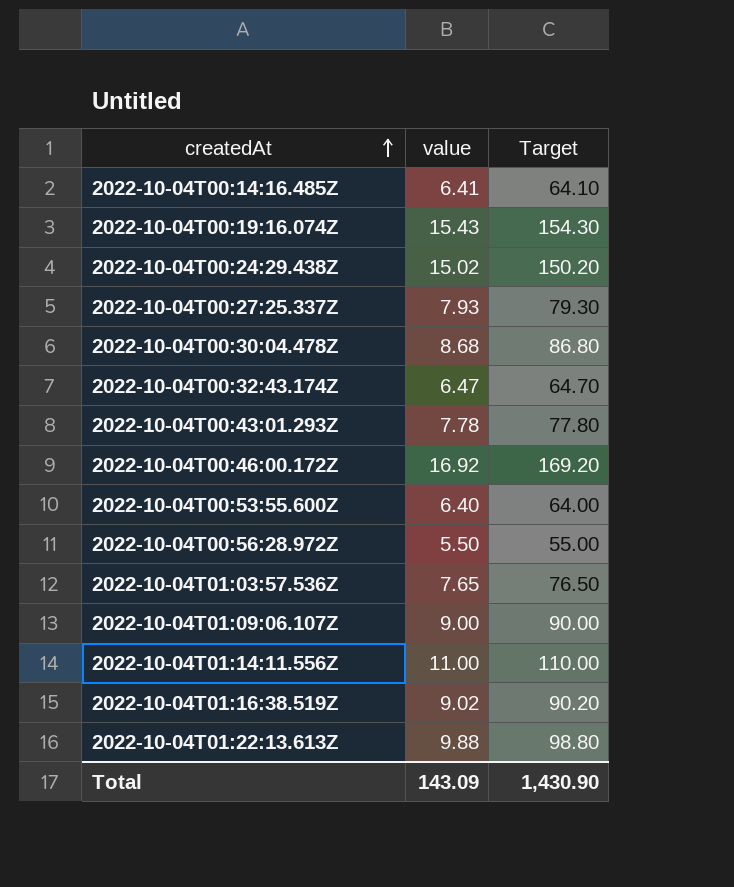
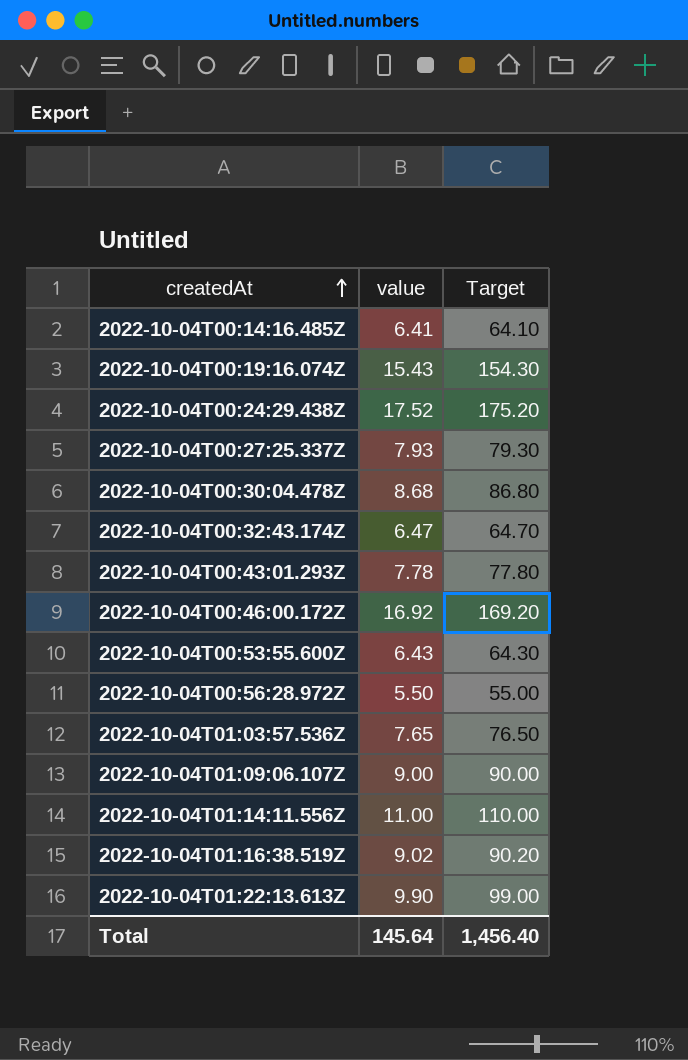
2022-10-04T00:24:29.438Z | value: 15.02 -> 17.52
2022-10-04T00:24:29.438Z | Target: 150.20 -> 175.20
2022-10-04T00:53:55.600Z | value: 6.40 -> 6.43
2022-10-04T00:53:55.600Z | Target: 64.00 -> 64.30
2022-10-04T01:22:13.613Z | value: 9.88 -> 9.90
2022-10-04T01:22:13.613Z | Target: 98.80 -> 99.00
Total | value: 143.09 -> 145.64
Total | Target: 1,430.90 -> 1,456.40

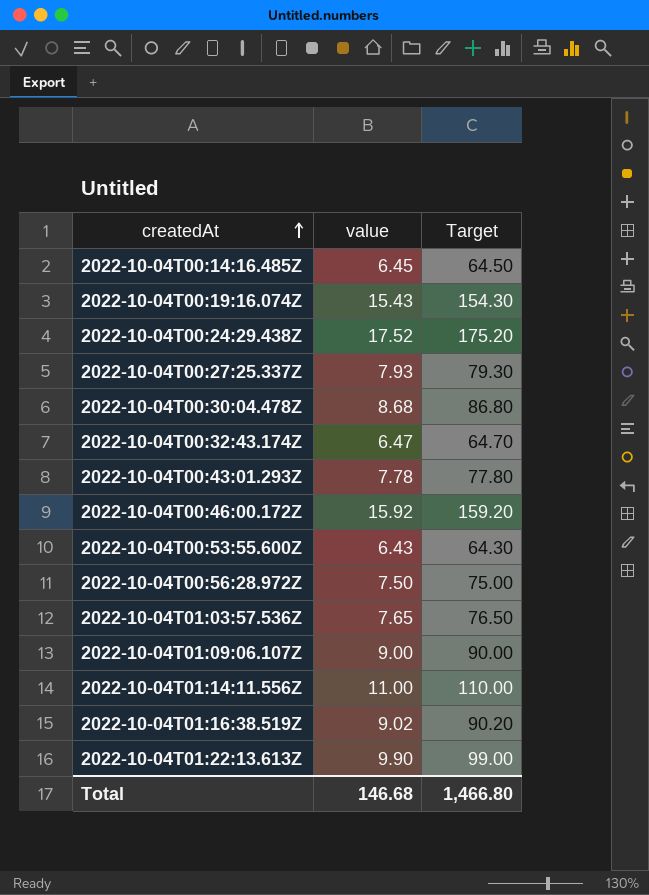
2022-10-04T00:14:16.485Z | value: 6.41 -> 6.45
2022-10-04T00:14:16.485Z | Target: 64.10 -> 64.50
2022-10-04T00:46:00.172Z | value: 16.92 -> 15.92
2022-10-04T00:46:00.172Z | Target: 169.20 -> 159.20
2022-10-04T00:56:28.972Z | value: 5.50 -> 7.50
2022-10-04T00:56:28.972Z | Target: 55.00 -> 75.00
Total | value: 145.64 -> 146.68
Total | Target: 1,456.40 -> 1,466.80

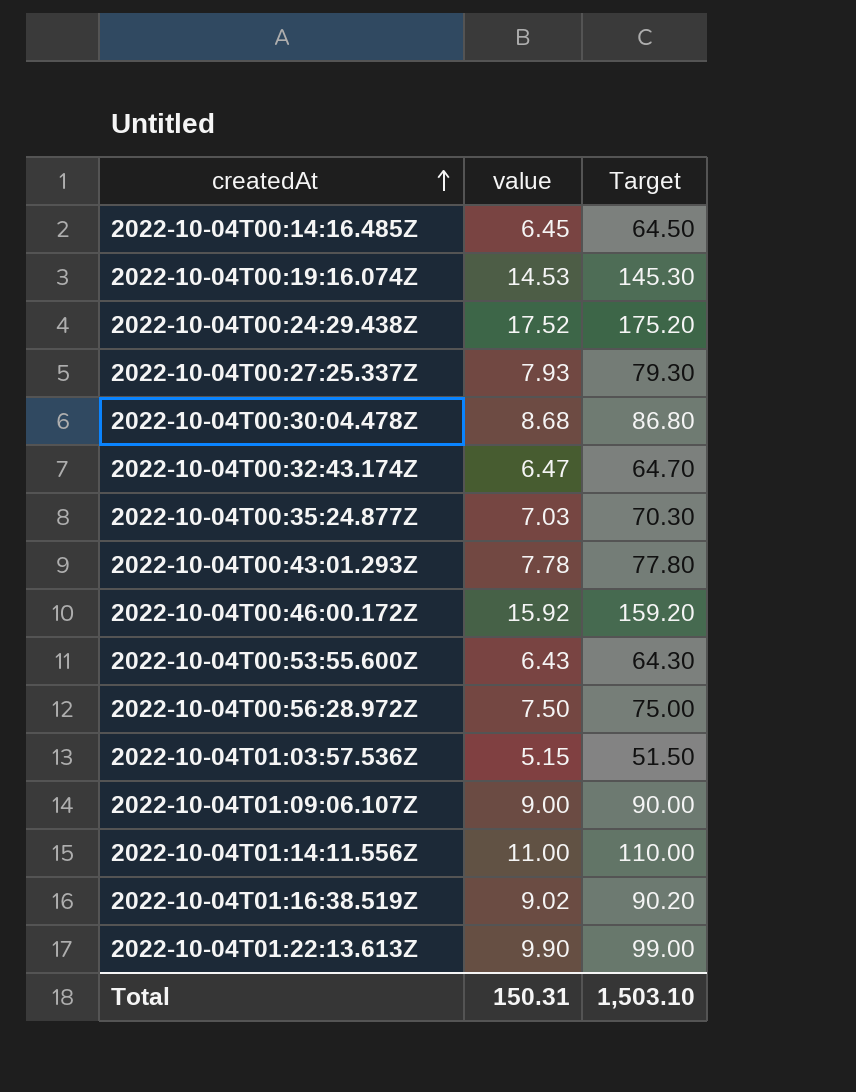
2022-10-04T00:19:16.074Z | value: 15.43 -> 14.53
2022-10-04T00:19:16.074Z | Target: 154.30 -> 145.30
row 2022-10-04T00:35:24.877Z: none -> 7.03 | 70.30
2022-10-04T01:03:57.536Z | value: 7.65 -> 5.15
2022-10-04T01:03:57.536Z | Target: 76.50 -> 51.50
Total | value: 146.68 -> 150.31
Total | Target: 1,466.80 -> 1,503.10

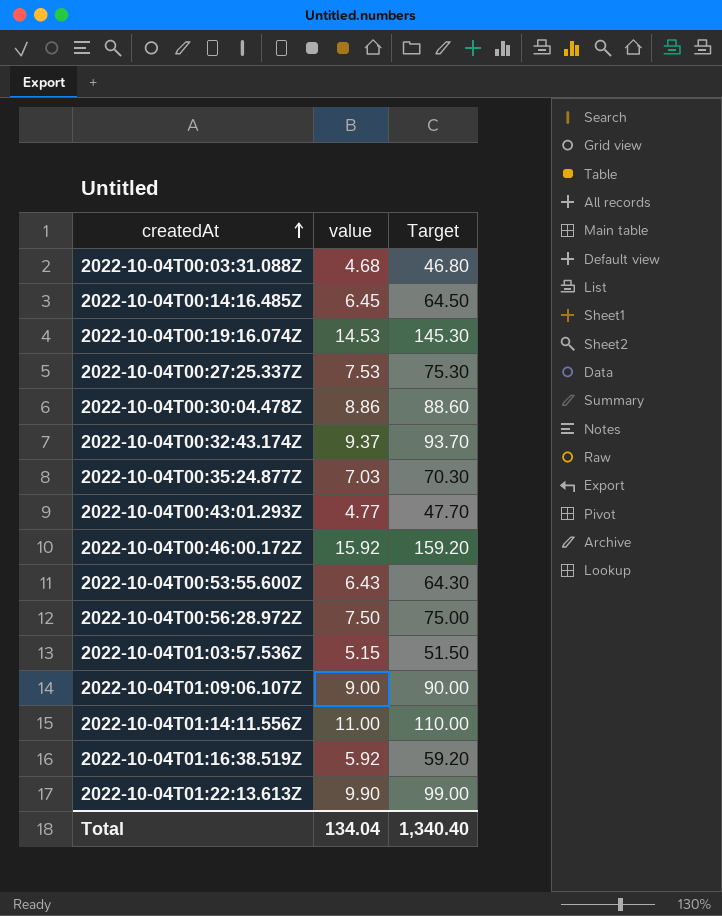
row 2022-10-04T00:24:29.438Z: 17.52 | 175.20 -> none
row 2022-10-04T00:03:31.088Z: none -> 4.68 | 46.80
2022-10-04T00:27:25.337Z | value: 7.93 -> 7.53
2022-10-04T00:27:25.337Z | Target: 79.30 -> 75.30
2022-10-04T00:30:04.478Z | value: 8.68 -> 8.86
2022-10-04T00:30:04.478Z | Target: 86.80 -> 88.60
2022-10-04T00:32:43.174Z | value: 6.47 -> 9.37
2022-10-04T00:32:43.174Z | Target: 64.70 -> 93.70
2022-10-04T00:43:01.293Z | value: 7.78 -> 4.77
2022-10-04T00:43:01.293Z | Target: 77.80 -> 47.70
2022-10-04T01:16:38.519Z | value: 9.02 -> 5.92
2022-10-04T01:16:38.519Z | Target: 90.20 -> 59.20
Total | value: 150.31 -> 134.04
Total | Target: 1,503.10 -> 1,340.40

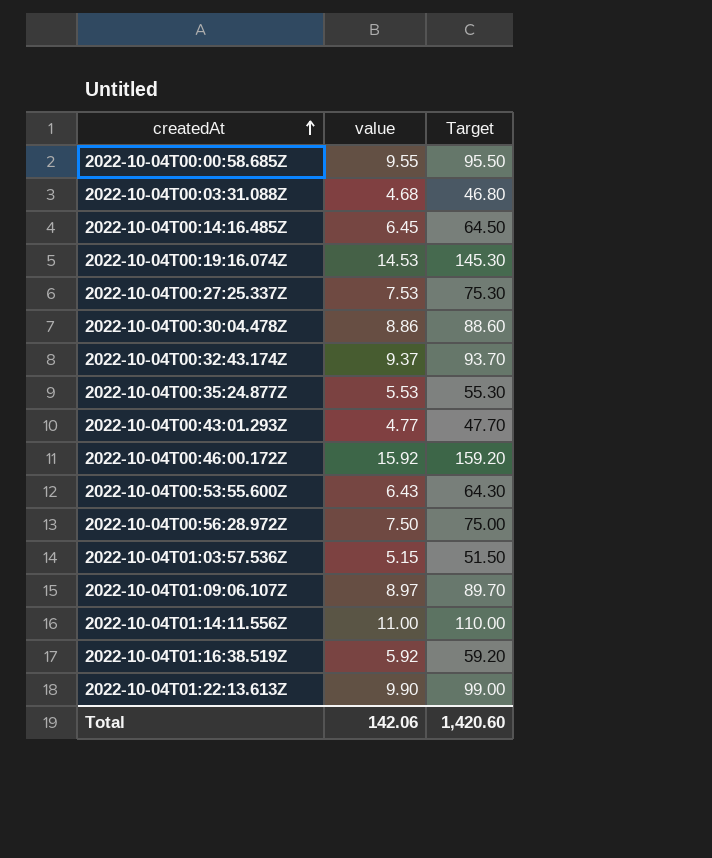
row 2022-10-04T00:00:58.685Z: none -> 9.55 | 95.50
2022-10-04T00:35:24.877Z | value: 7.03 -> 5.53
2022-10-04T00:35:24.877Z | Target: 70.30 -> 55.30
2022-10-04T01:09:06.107Z | value: 9.00 -> 8.97
2022-10-04T01:09:06.107Z | Target: 90.00 -> 89.70
Total | value: 134.04 -> 142.06
Total | Target: 1,340.40 -> 1,420.60

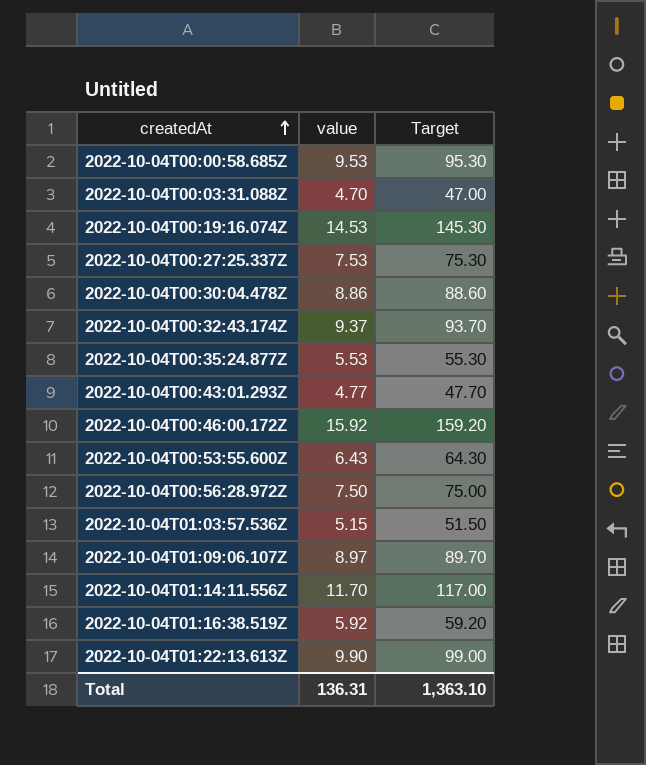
row 2022-10-04T00:14:16.485Z: 6.45 | 64.50 -> none
2022-10-04T00:00:58.685Z | value: 9.55 -> 9.53
2022-10-04T00:00:58.685Z | Target: 95.50 -> 95.30
2022-10-04T00:03:31.088Z | value: 4.68 -> 4.70
2022-10-04T00:03:31.088Z | Target: 46.80 -> 47.00
2022-10-04T01:14:11.556Z | value: 11.00 -> 11.70
2022-10-04T01:14:11.556Z | Target: 110.00 -> 117.00
Total | value: 142.06 -> 136.31
Total | Target: 1,420.60 -> 1,363.10

